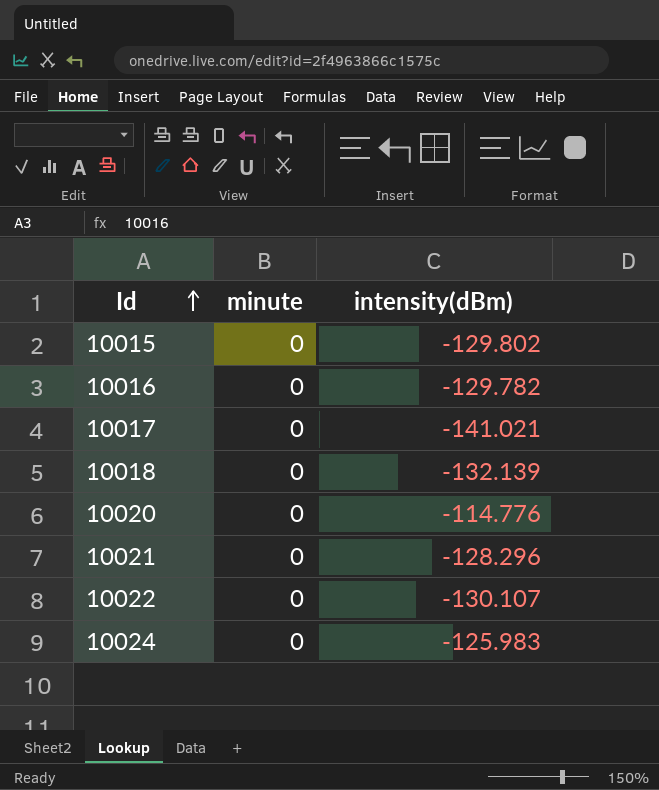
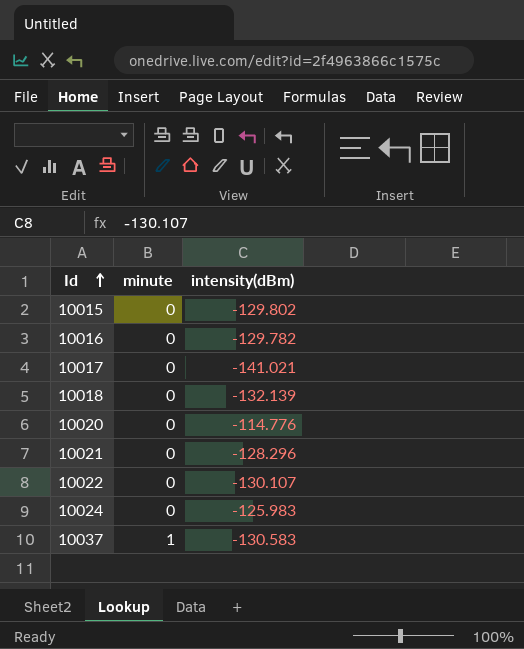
row 10037: none -> 1 | -130.583

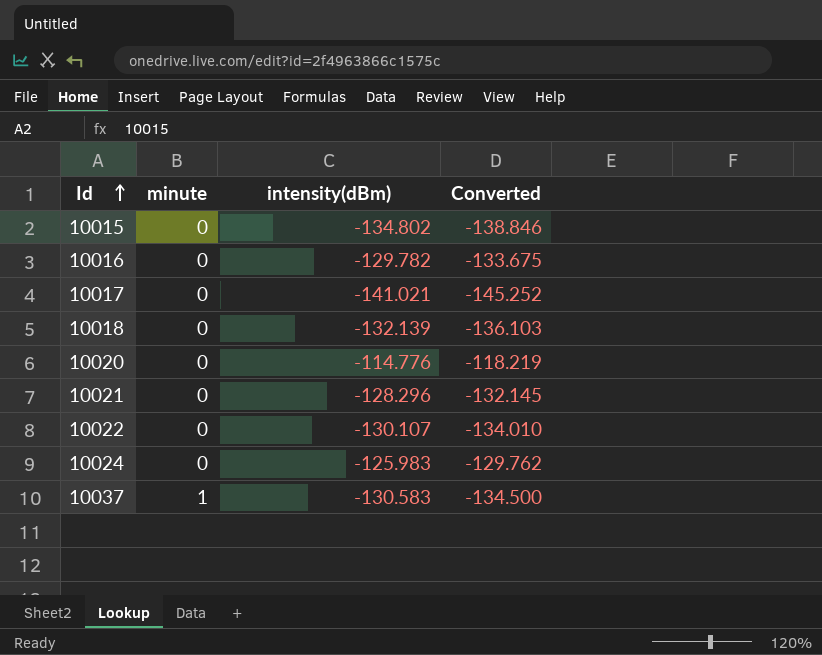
column Converted | formula: none -> [intensity(dBm)] * 1.03
10015 | intensity(dBm): -129.802 -> -134.802

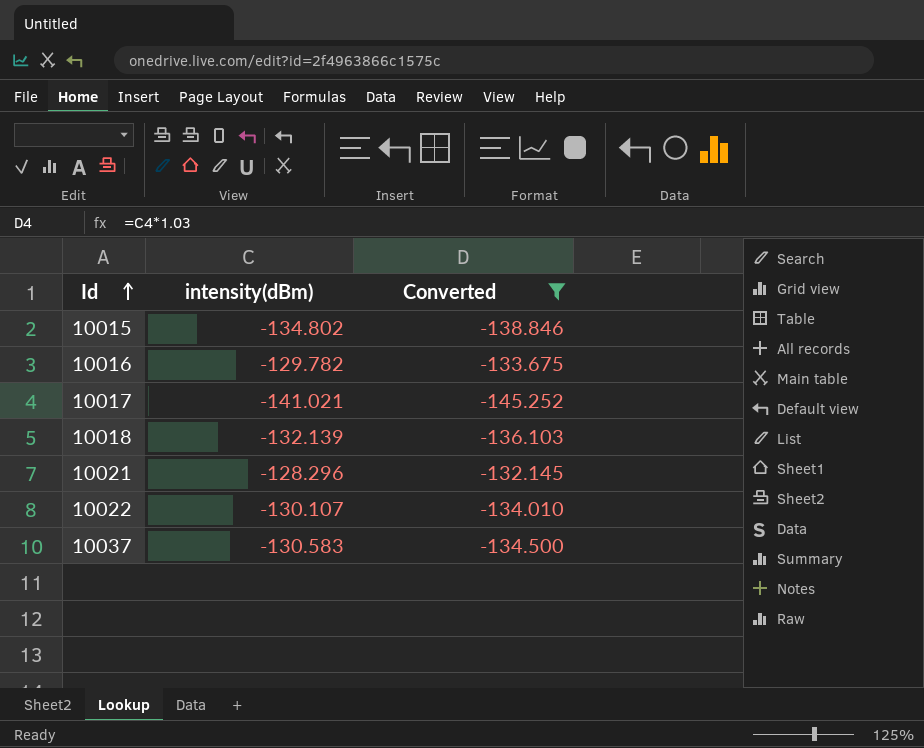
filter: none -> Converted <= -132.145
column minute | position: 2 -> none

